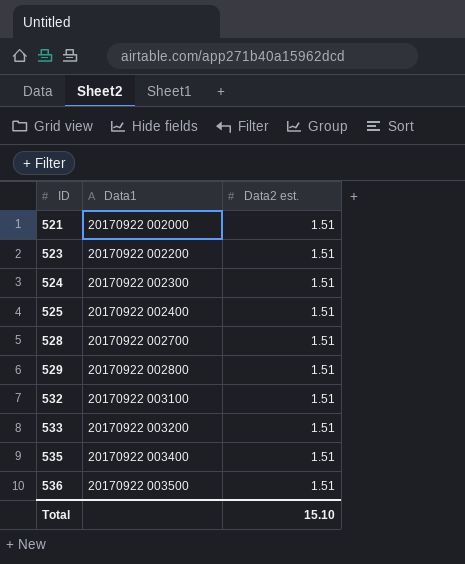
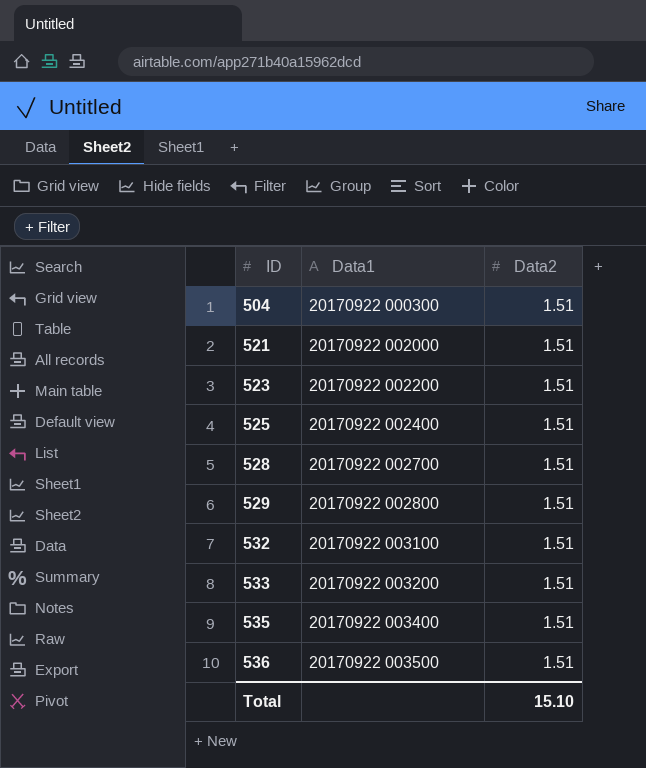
column name: Data2 est. -> Data2
row 524: 20170922 002300 | 1.51 -> none
row 504: none -> 20170922 000300 | 1.51

